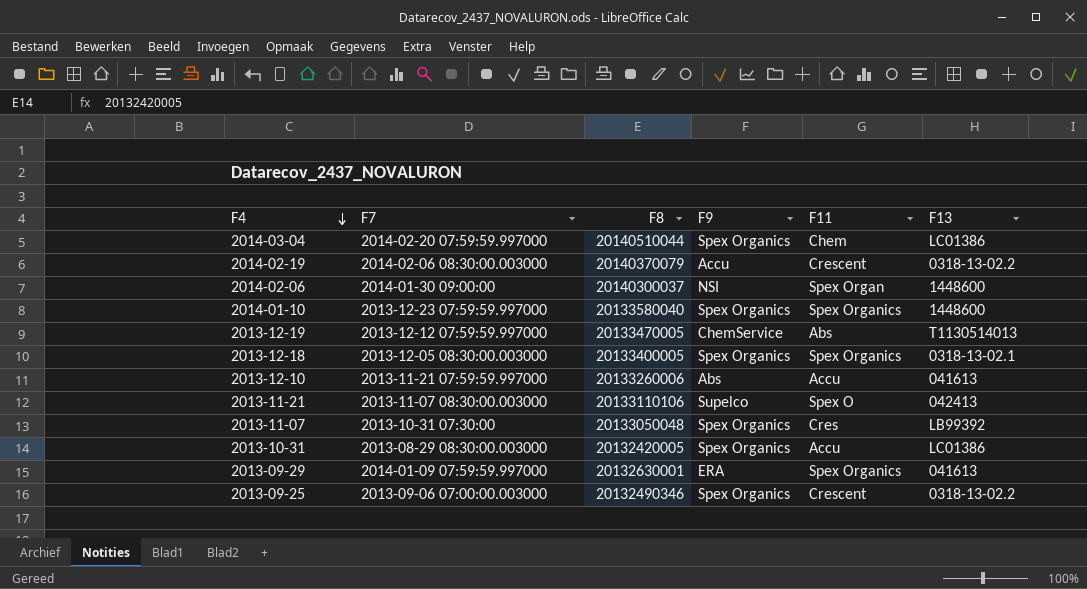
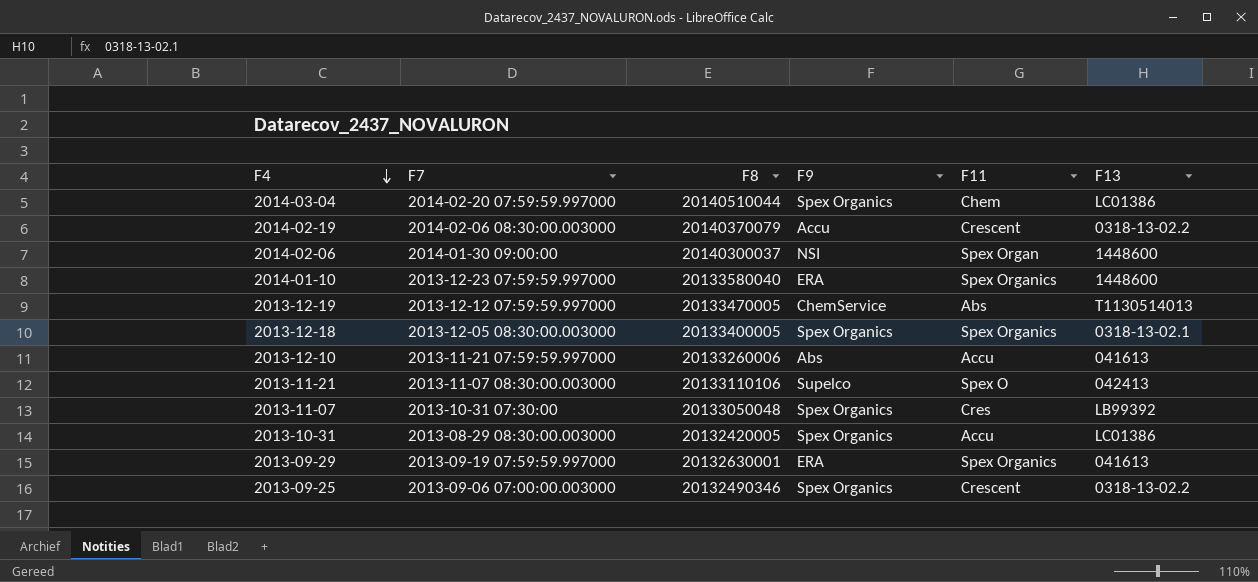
2014-01-10 | F9: Spex Organics -> ERA
2013-09-29 | F7: 2014-01-09 07:59:59.997000 -> 2013-09-19 07:59:59.997000

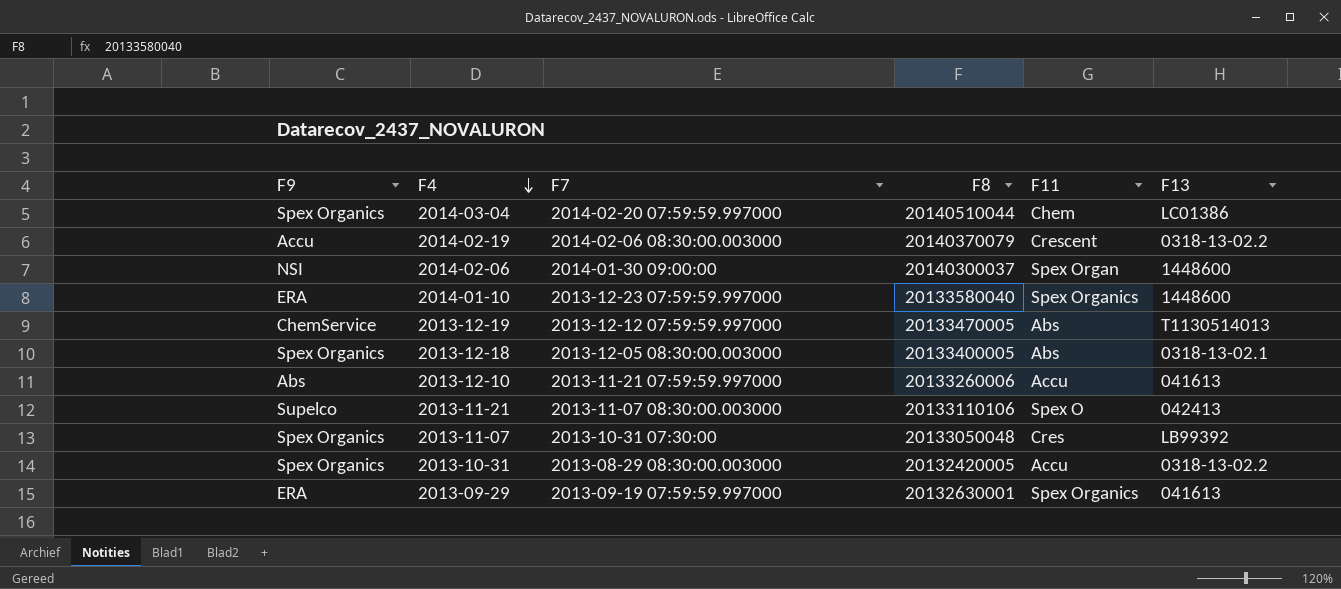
column F9 | position: 4 -> 1
row 2013-09-25: 2013-09-06 07:00:00.003000 | 20132490346 | Spex Organics | Crescent | 0318-13-02.2 -> none
2013-12-18 | F11: Spex Organics -> Abs
2013-10-31 | F13: LC01386 -> 0318-13-02.2

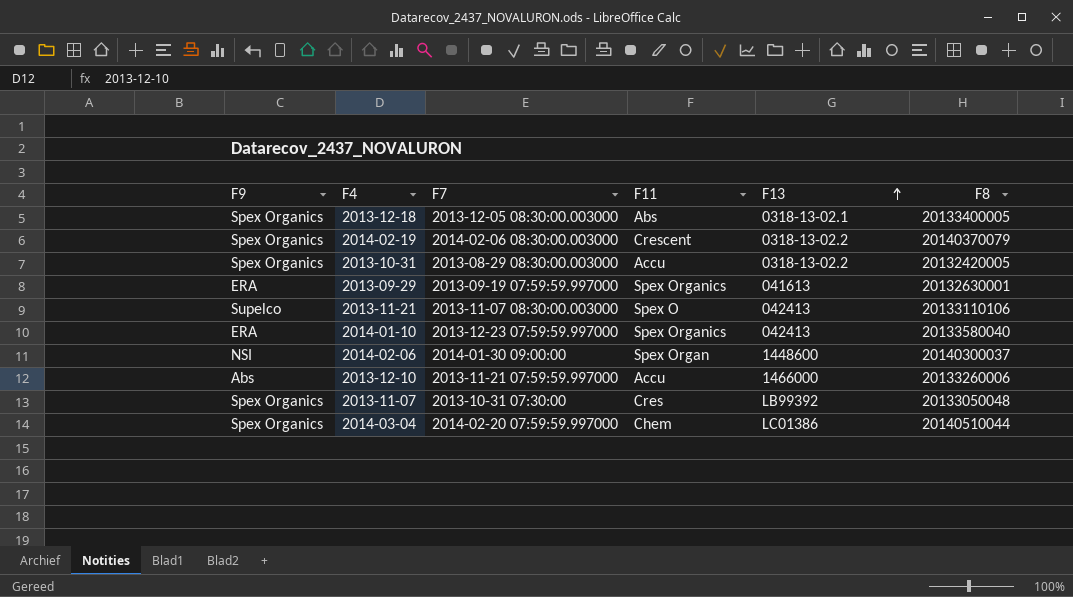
row order: F4 descending -> F13 ascending
column F8 | position: 4 -> 6
row 2013-12-19: ChemService | 2013-12-12 07:59:59.997000 | 20133470005 | Abs | T1130514013 -> none
2014-02-19 | F9: Accu -> Spex Organics
2014-01-10 | F13: 1448600 -> 042413
2013-12-10 | F13: 041613 -> 1466000

